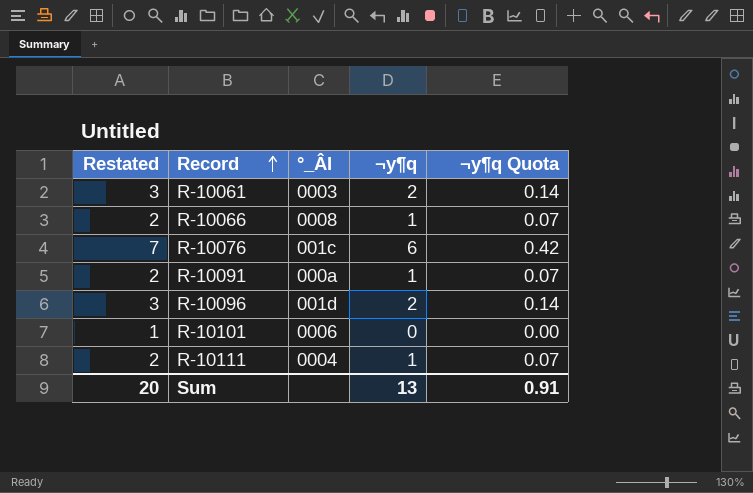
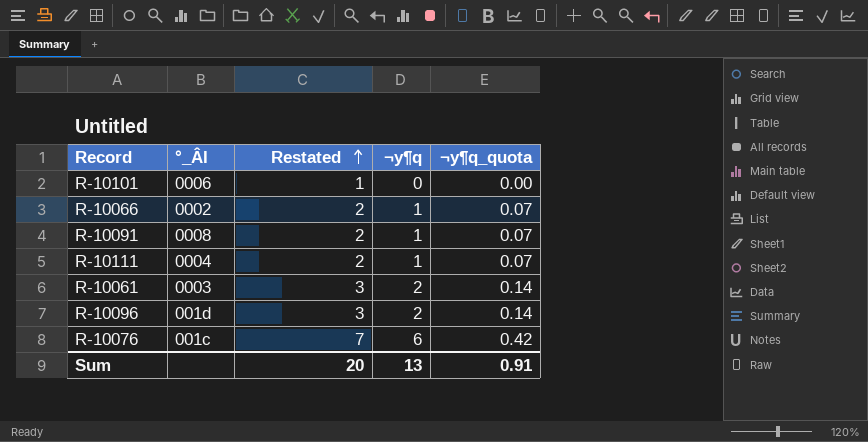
row order: Record ascending -> Restated ascending
column Restated | position: 1 -> 3
column name: ¬y¶q Quota -> ¬y¶q_quota
R-10066 | °_ÂI: 0008 -> 0002
R-10091 | °_ÂI: 000a -> 0008

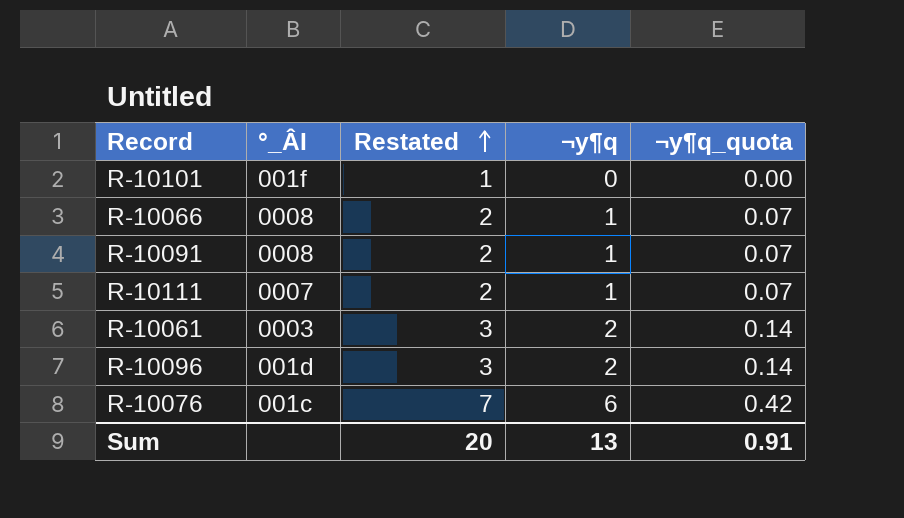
R-10101 | °_ÂI: 0006 -> 001f
R-10066 | °_ÂI: 0002 -> 0008
R-10111 | °_ÂI: 0004 -> 0007

